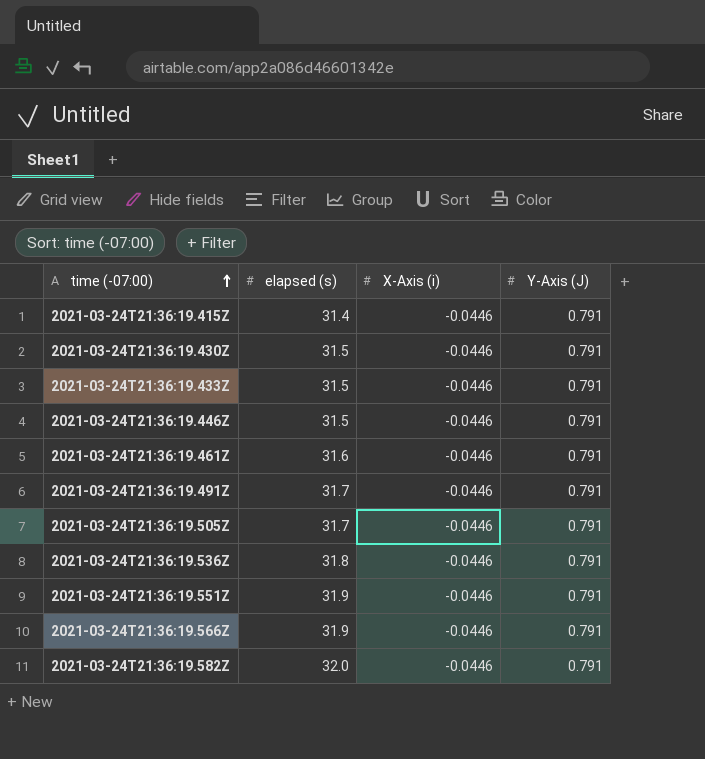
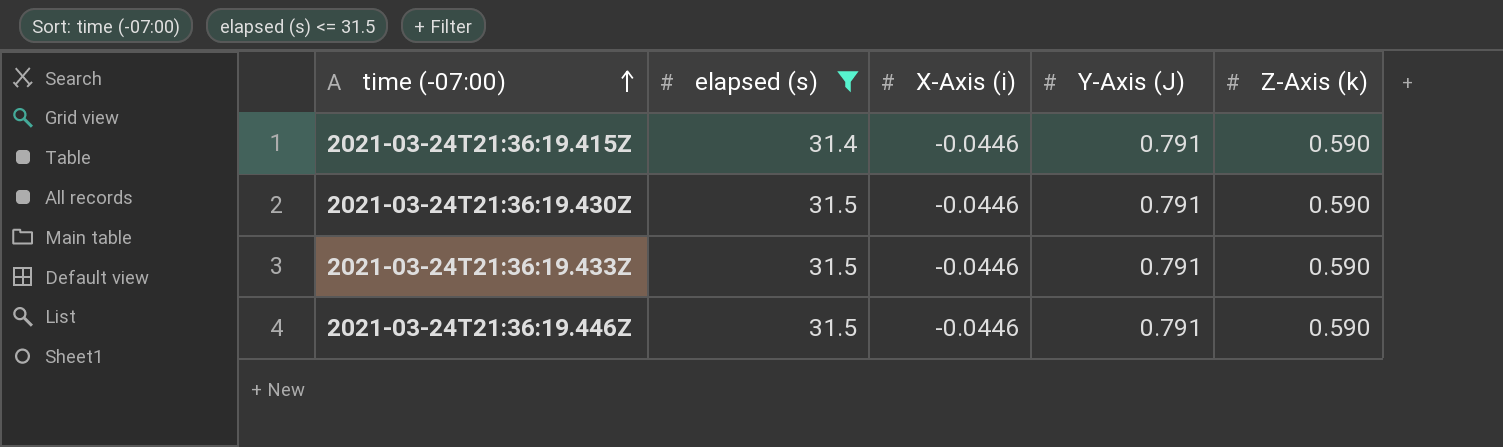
filter: none -> elapsed (s) <= 31.5
column Z-Axis (k) | position: none -> 5

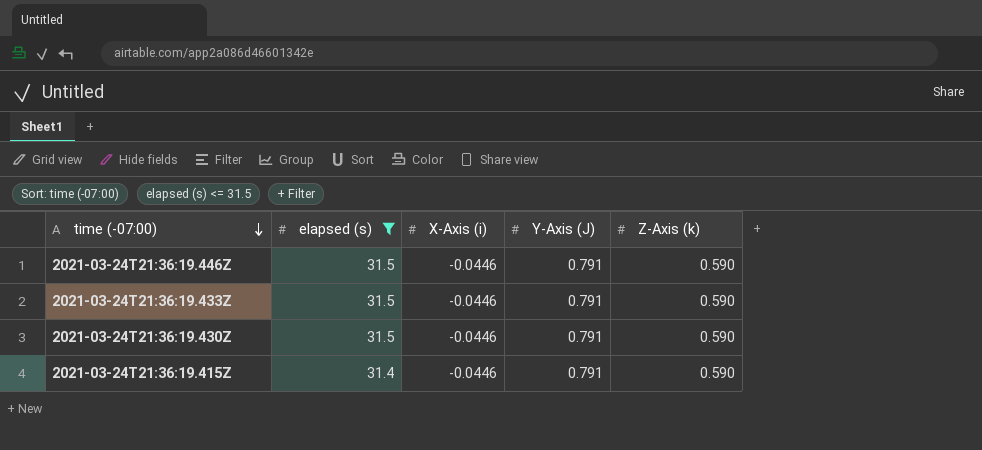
row order: time (-07:00) ascending -> time (-07:00) descending

